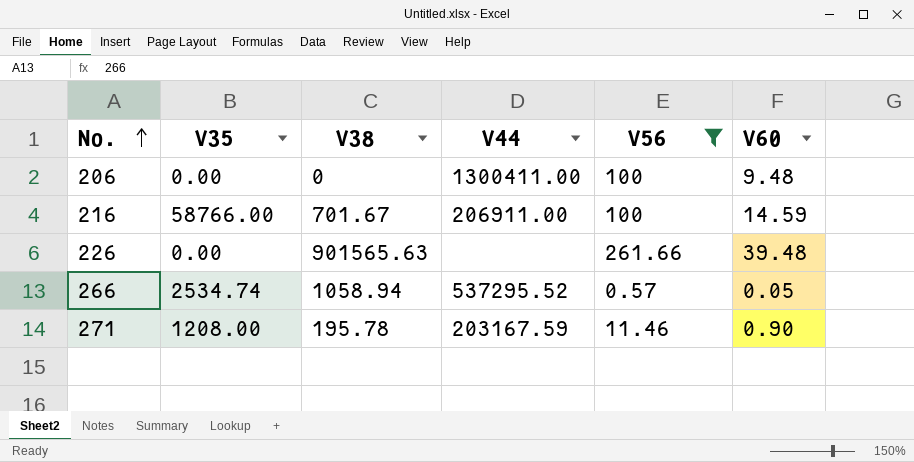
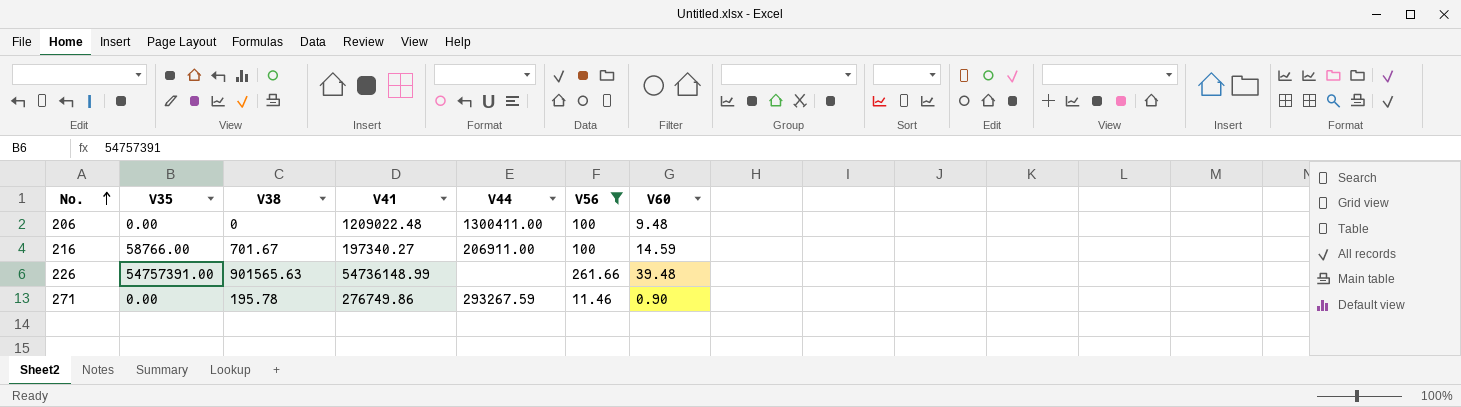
column V41 | position: none -> 4
row 266: 2534.74 | 1058.94 | 537295.52 | 0.57 | 0.05 -> none
226 | V35: 0.00 -> 54757391.00
271 | V35: 1208.00 -> 0.00
271 | V44: 203167.59 -> 293267.59

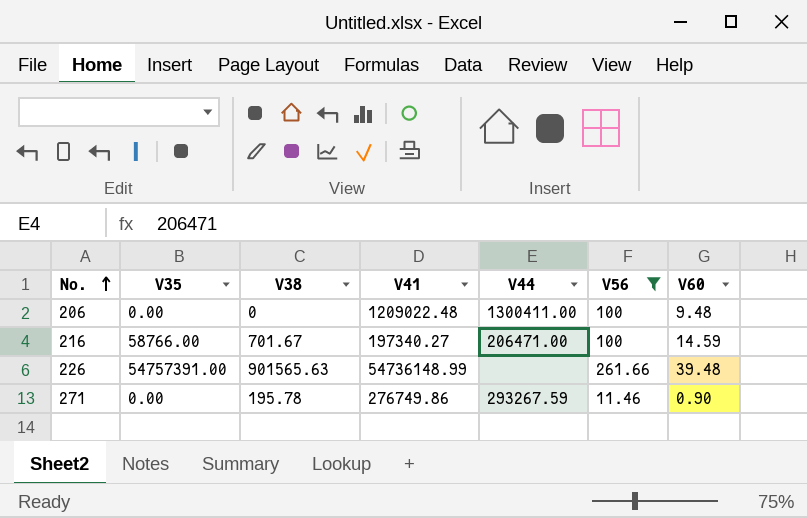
216 | V44: 206911.00 -> 206471.00

